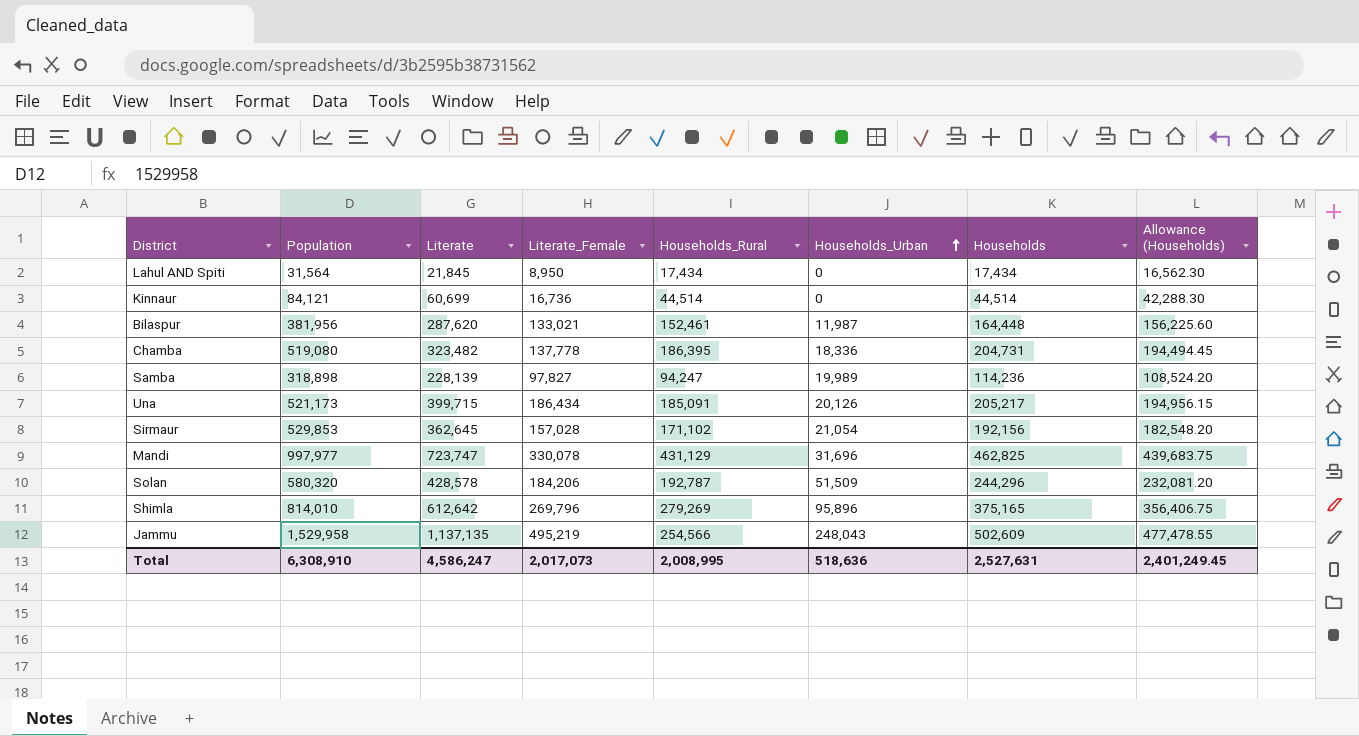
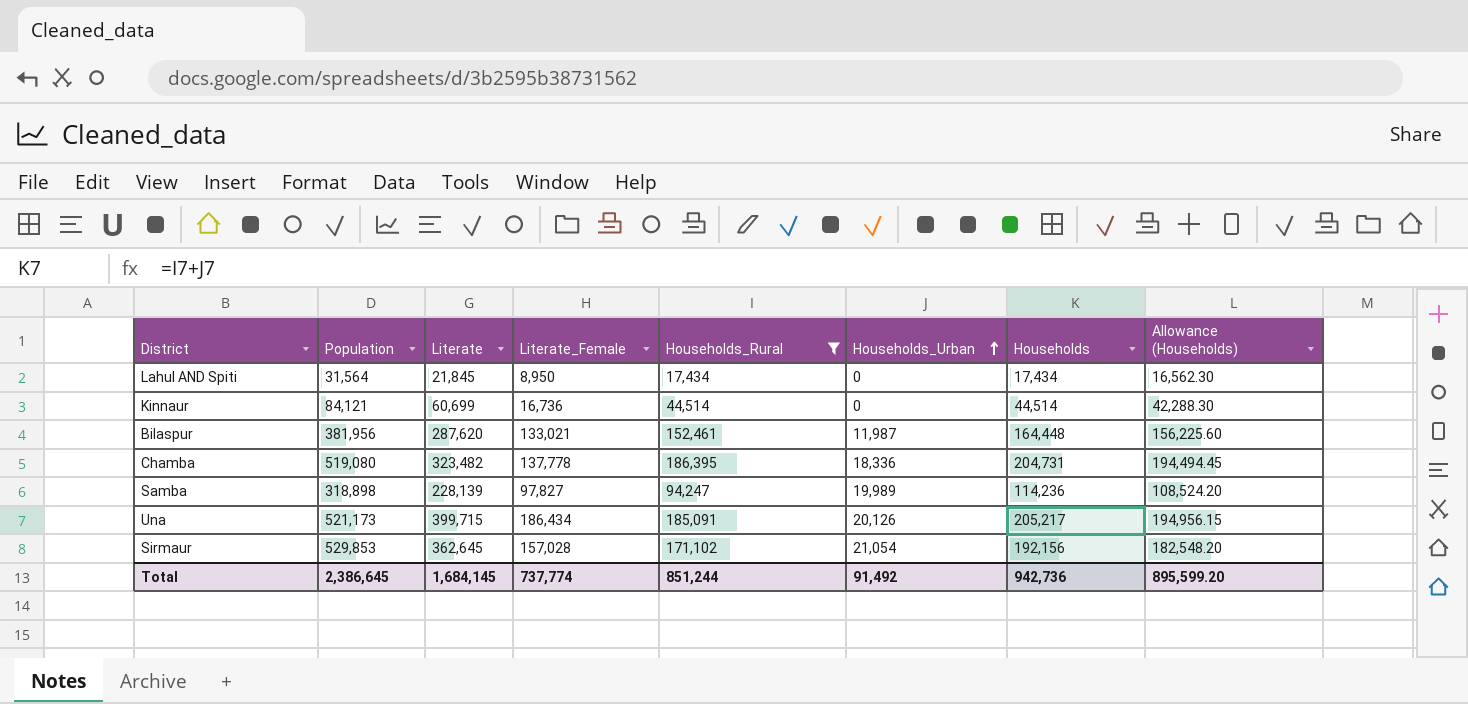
filter: none -> Households_Rural <= 186,395
Total | Population: 6,308,910 -> 2,386,645
Total | Literate: 4,586,247 -> 1,684,145
Total | Literate_Female: 2,017,073 -> 737,774
Total | Households_Rural: 2,008,995 -> 851,244
Total | Households_Urban: 518,636 -> 91,492
Total | Households: 2,527,631 -> 942,736
Total | Allowance (Households): 2,401,249.45 -> 895,599.20

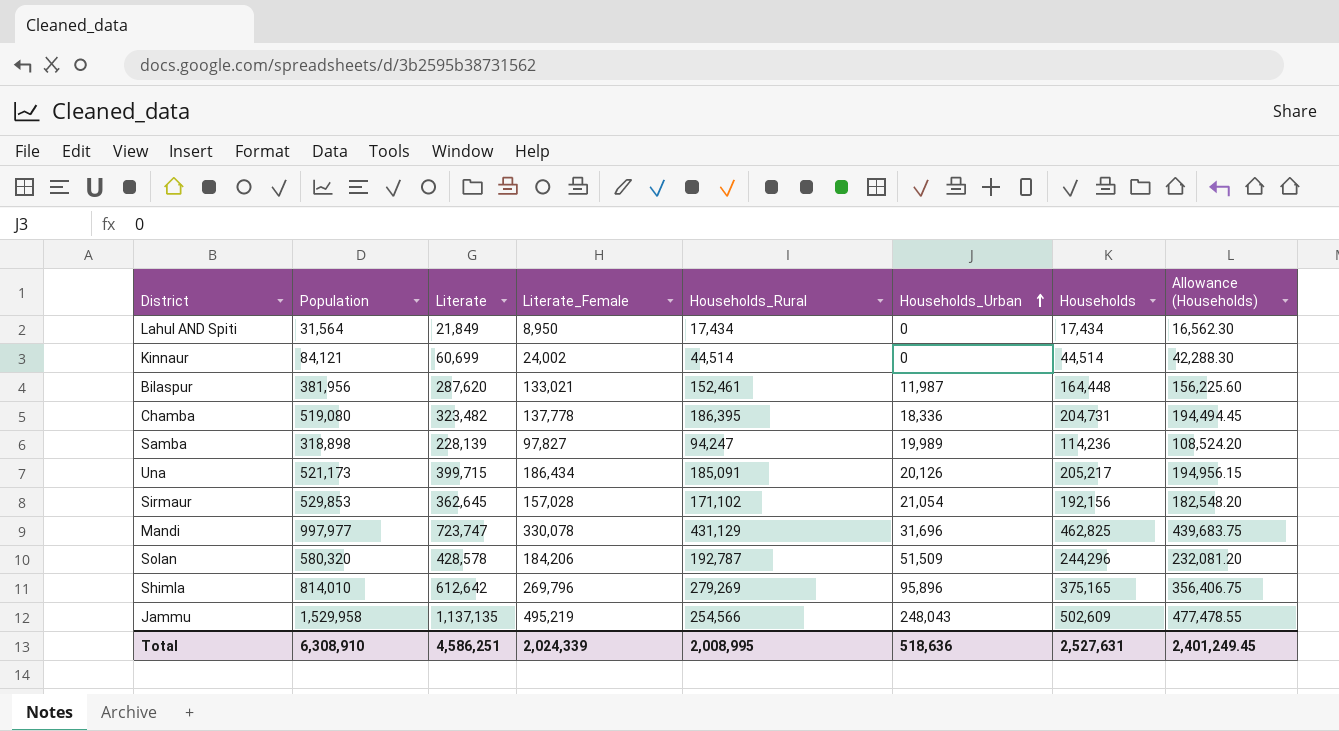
filter: Households_Rural <= 186,395 -> none
Lahul AND Spiti | Literate: 21,845 -> 21,849
Kinnaur | Literate_Female: 16,736 -> 24,002
Total | Population: 2,386,645 -> 6,308,910
Total | Literate: 1,684,145 -> 4,586,251
Total | Literate_Female: 737,774 -> 2,024,339
Total | Households_Rural: 851,244 -> 2,008,995
Total | Households_Urban: 91,492 -> 518,636
Total | Households: 942,736 -> 2,527,631
Total | Allowance (Households): 895,599.20 -> 2,401,249.45

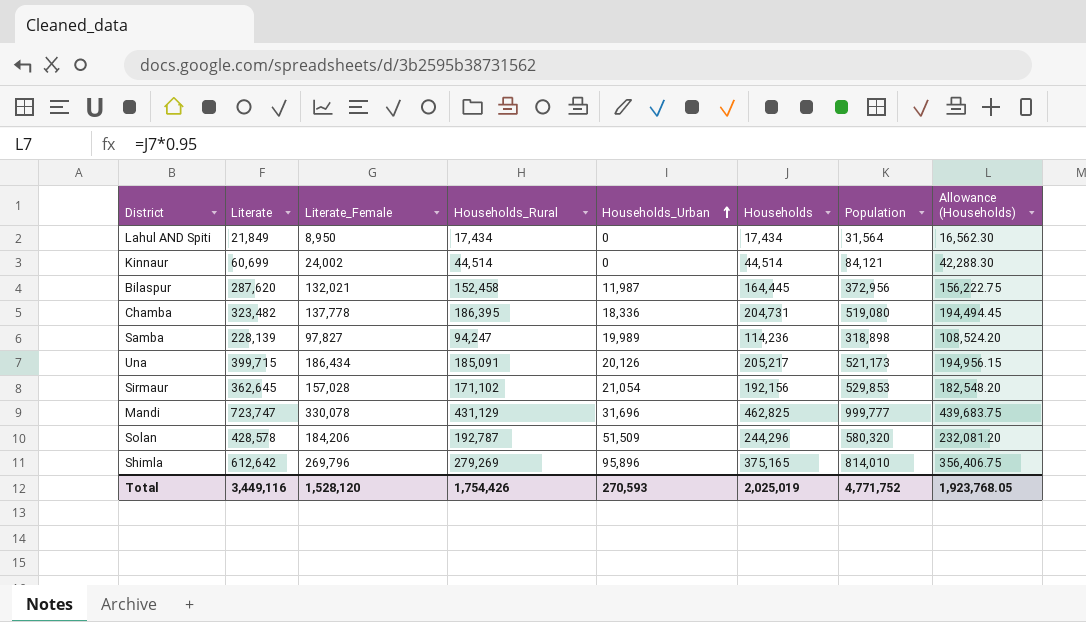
column Population | position: 2 -> 7
row Jammu: 1,529,958 | 1,137,135 | 495,219 | 254,566 | 248,043 | 502,609 | 477,478.55 -> none
Bilaspur | Literate_Female: 133,021 -> 132,021
Bilaspur | Households_Rural: 152,461 -> 152,458
Bilaspur | Households: 164,448 -> 164,445
Bilaspur | Population: 381,956 -> 372,956
Bilaspur | Allowance (Households): 156,225.60 -> 156,222.75
Mandi | Population: 997,977 -> 999,777
Total | Literate: 4,586,251 -> 3,449,116
Total | Literate_Female: 2,024,339 -> 1,528,120
Total | Households_Rural: 2,008,995 -> 1,754,426
Total | Households_Urban: 518,636 -> 270,593
Total | Households: 2,527,631 -> 2,025,019
Total | Population: 6,308,910 -> 4,771,752
Total | Allowance (Households): 2,401,249.45 -> 1,923,768.05

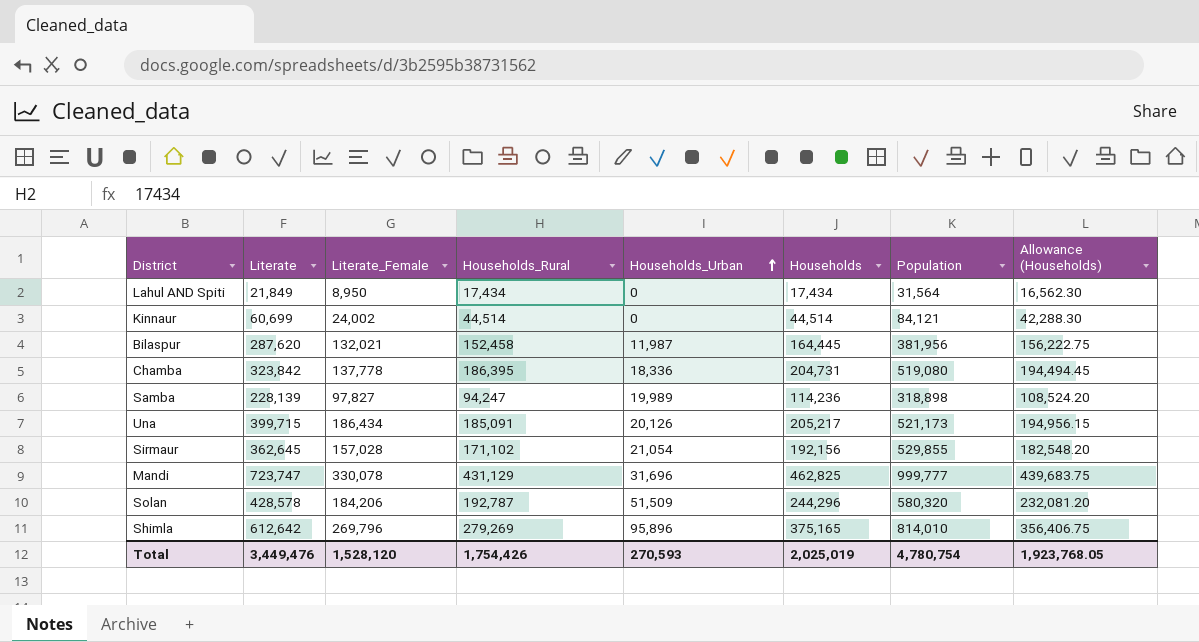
Bilaspur | Population: 372,956 -> 381,956
Chamba | Literate: 323,482 -> 323,842
Sirmaur | Population: 529,853 -> 529,855
Total | Literate: 3,449,116 -> 3,449,476
Total | Population: 4,771,752 -> 4,780,754

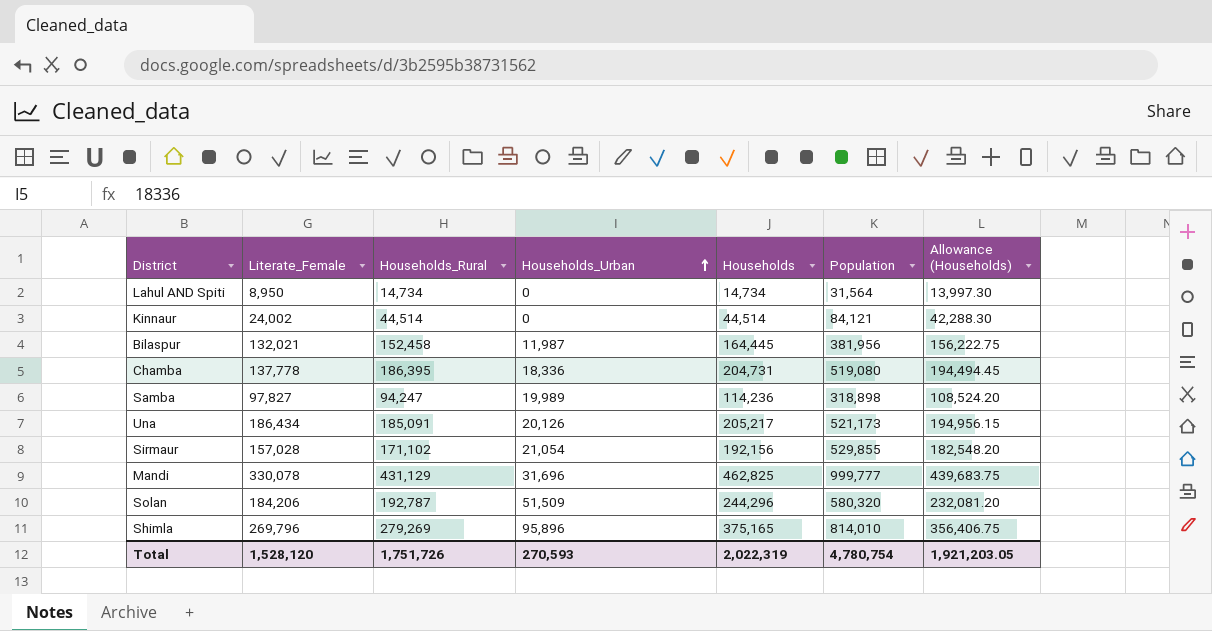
column Literate | position: 2 -> none
Lahul AND Spiti | Households_Rural: 17,434 -> 14,734
Lahul AND Spiti | Households: 17,434 -> 14,734
Lahul AND Spiti | Allowance (Households): 16,562.30 -> 13,997.30
Total | Households_Rural: 1,754,426 -> 1,751,726
Total | Households: 2,025,019 -> 2,022,319
Total | Allowance (Households): 1,923,768.05 -> 1,921,203.05

